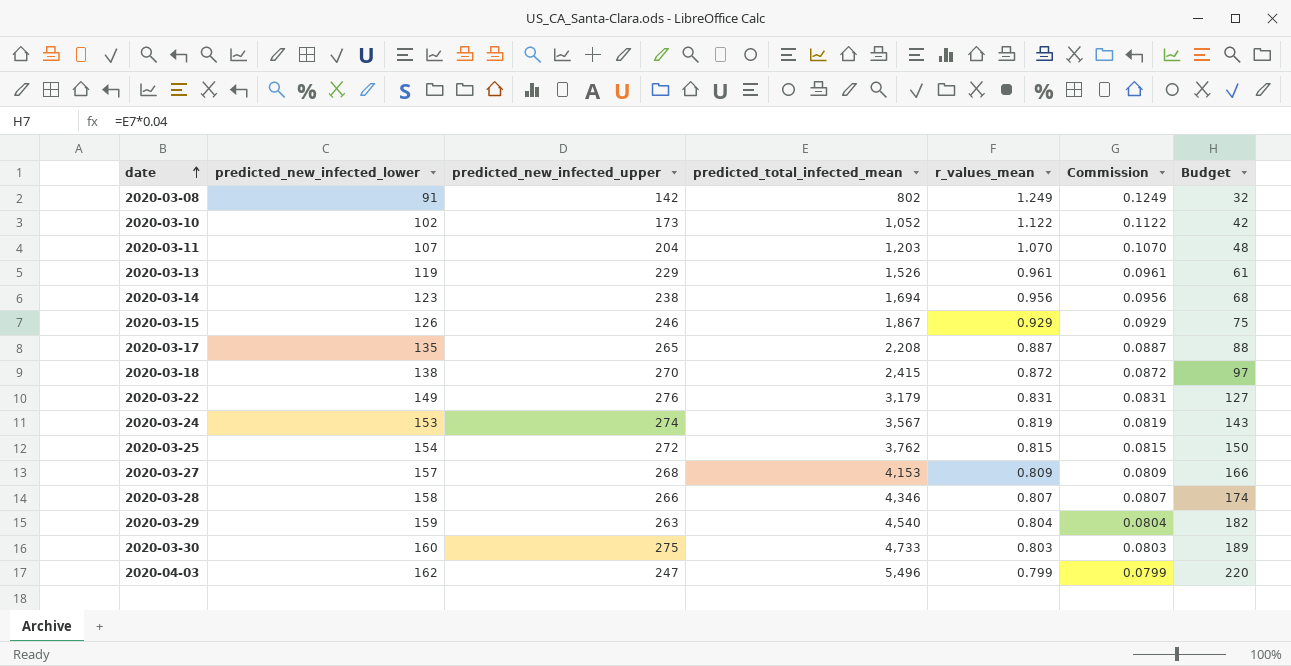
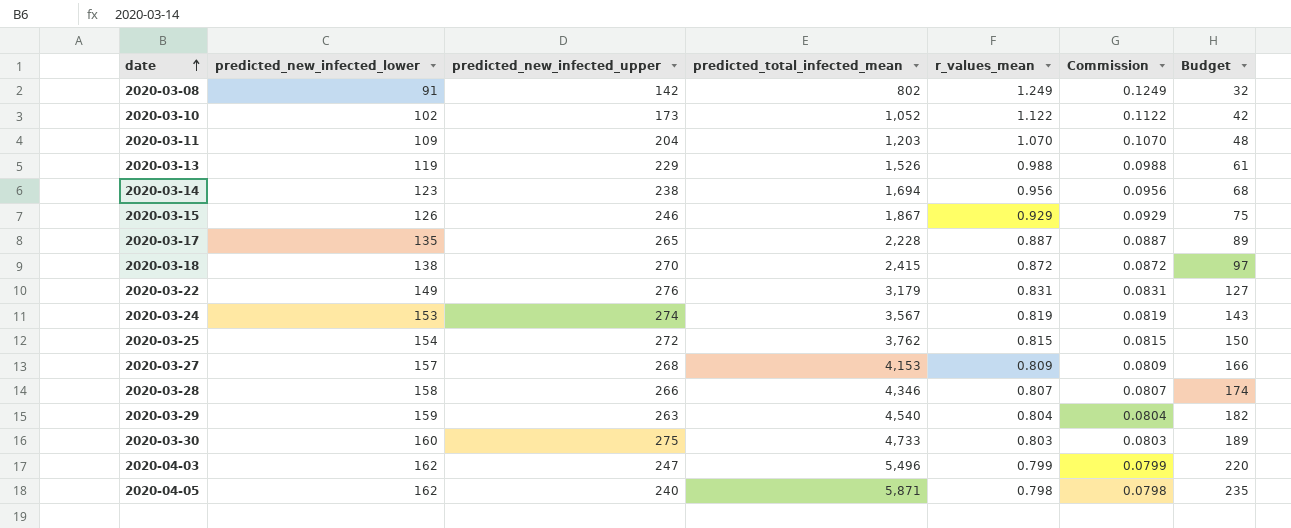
2020-03-11 | predicted_new_infected_lower: 107 -> 109
2020-03-13 | r_values_mean: 0.961 -> 0.988
2020-03-13 | Commission: 0.0961 -> 0.0988
2020-03-17 | predicted_total_infected_mean: 2,208 -> 2,228
2020-03-17 | Budget: 88 -> 89
row 2020-04-05: none -> 162 | 240 | 5,871 | 0.798 | 0.0798 | 235

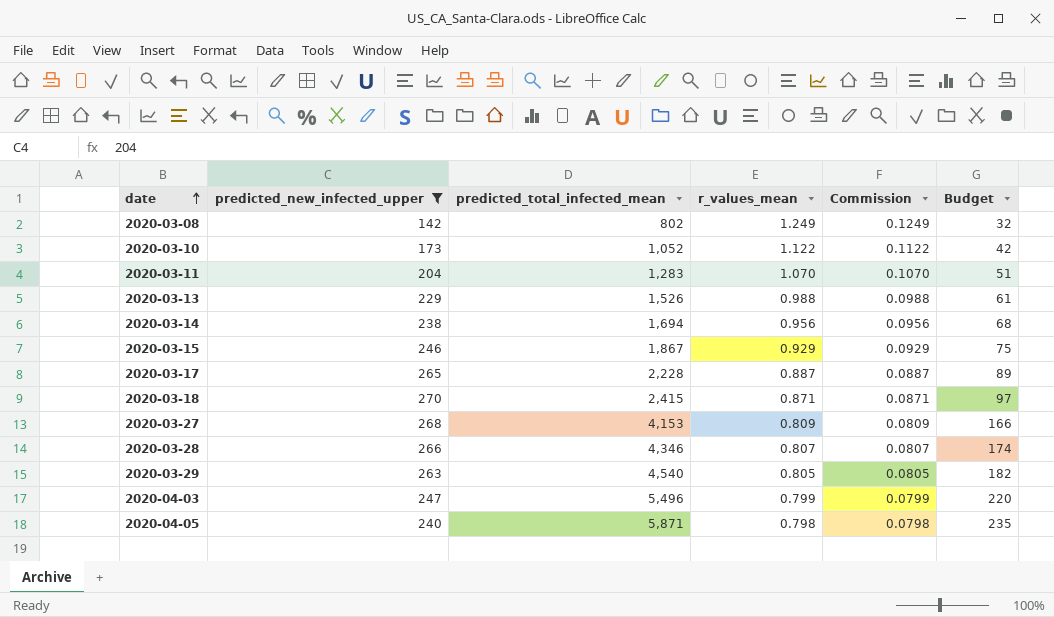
filter: none -> predicted_new_infected_upper <= 270
column predicted_new_infected_lower | position: 2 -> none
2020-03-11 | predicted_total_infected_mean: 1,203 -> 1,283
2020-03-11 | Budget: 48 -> 51
2020-03-18 | r_values_mean: 0.872 -> 0.871
2020-03-18 | Commission: 0.0872 -> 0.0871
2020-03-29 | r_values_mean: 0.804 -> 0.805
2020-03-29 | Commission: 0.0804 -> 0.0805

